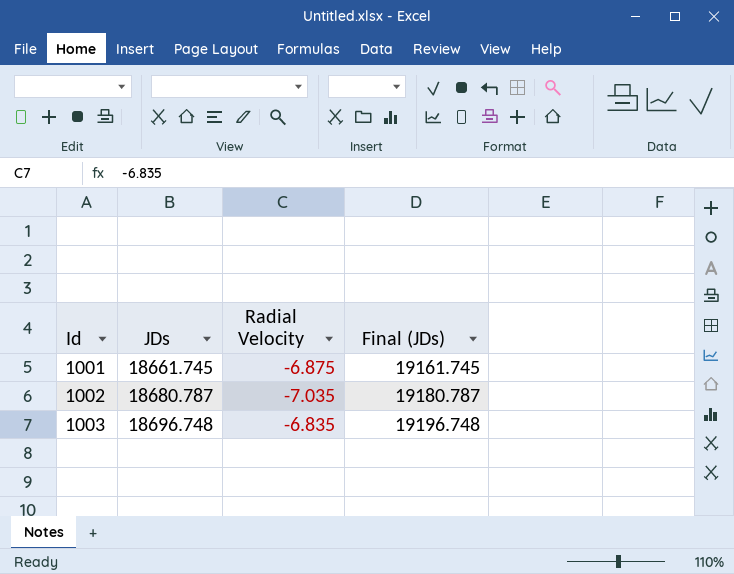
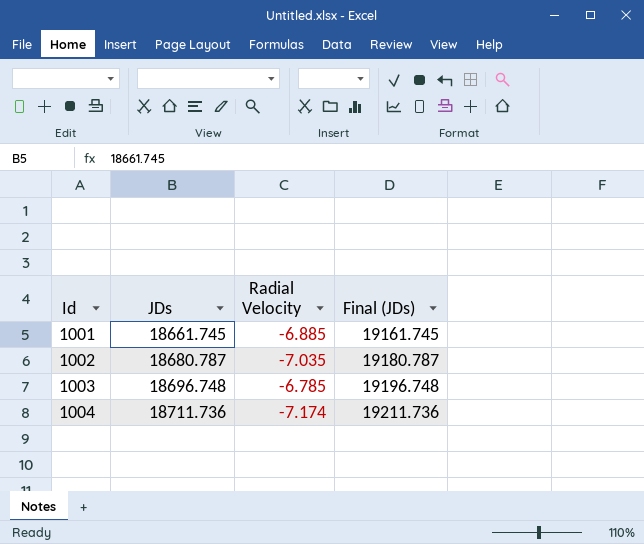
1001 | Radial Velocity: -6.875 -> -6.885
1003 | Radial Velocity: -6.835 -> -6.785
row 1004: none -> 18711.736 | -7.174 | 19211.736

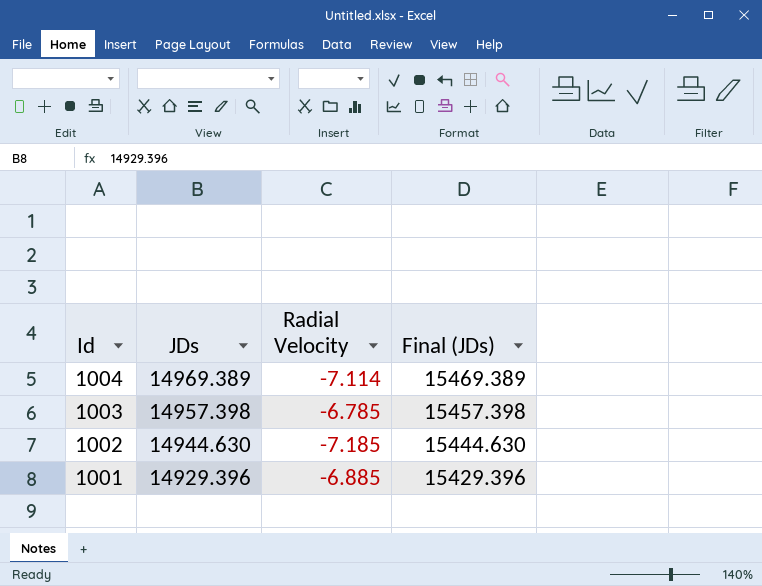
row order: Id ascending -> Id descending
1004 | JDs: 18711.736 -> 14969.389
1004 | Radial Velocity: -7.174 -> -7.114
1004 | Final (JDs): 19211.736 -> 15469.389
1003 | JDs: 18696.748 -> 14957.398
1003 | Final (JDs): 19196.748 -> 15457.398
1002 | JDs: 18680.787 -> 14944.630
1002 | Radial Velocity: -7.035 -> -7.185
1002 | Final (JDs): 19180.787 -> 15444.630
1001 | JDs: 18661.745 -> 14929.396
1001 | Final (JDs): 19161.745 -> 15429.396

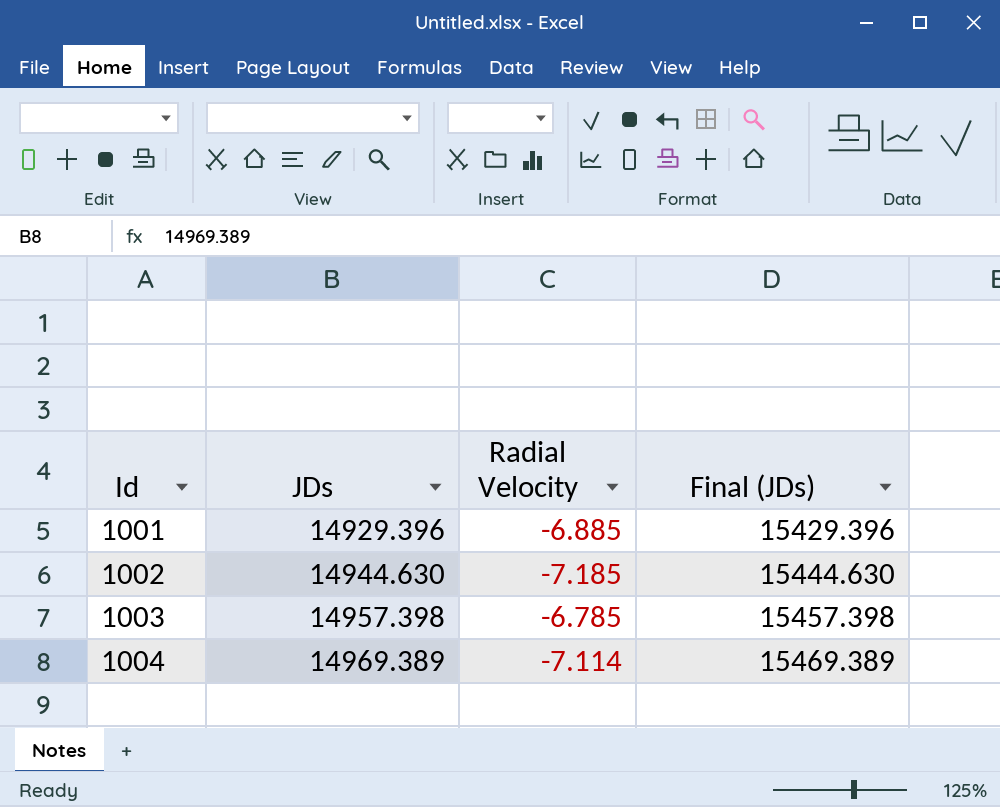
row order: Id descending -> Id ascending

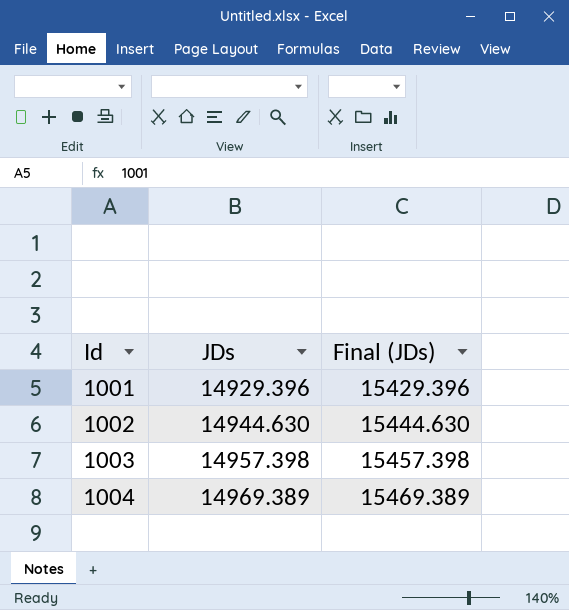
column Radial Velocity | position: 3 -> none

